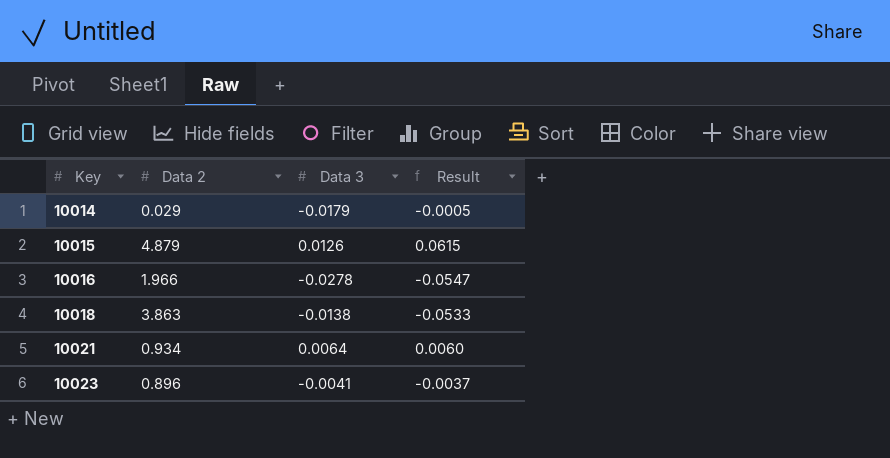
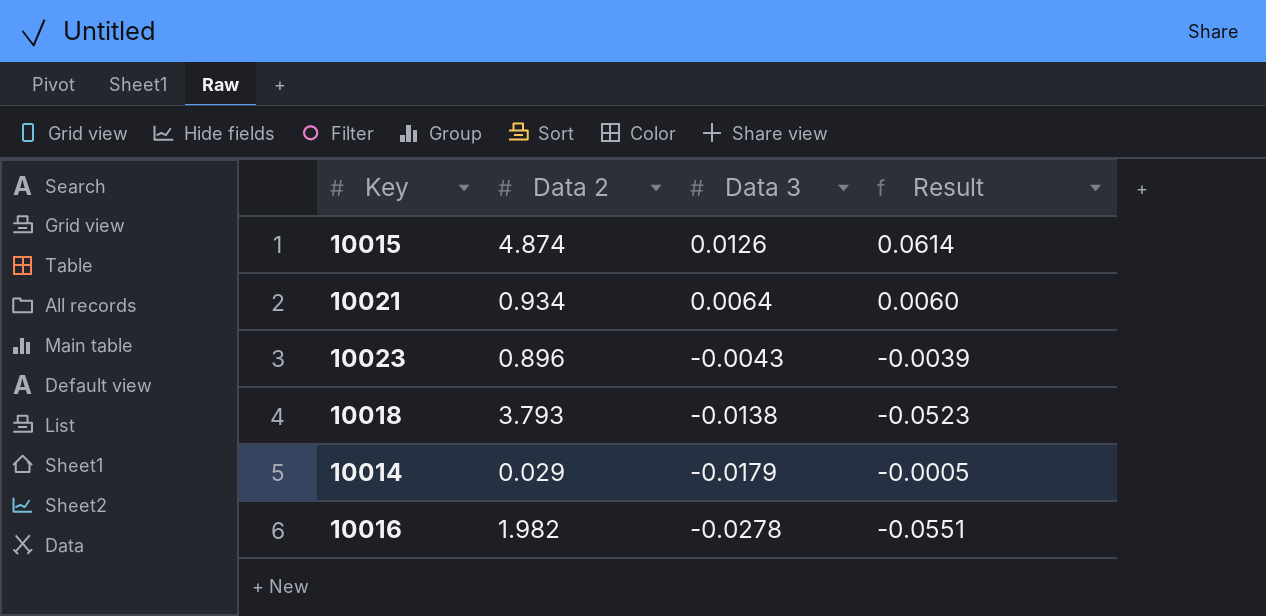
row order: Key ascending -> Data 3 descending
10015 | Data 2: 4.879 -> 4.874
10015 | Result: 0.0615 -> 0.0614
10023 | Data 3: -0.0041 -> -0.0043
10023 | Result: -0.0037 -> -0.0039
10018 | Data 2: 3.863 -> 3.793
10018 | Result: -0.0533 -> -0.0523
10016 | Data 2: 1.966 -> 1.982
10016 | Result: -0.0547 -> -0.0551

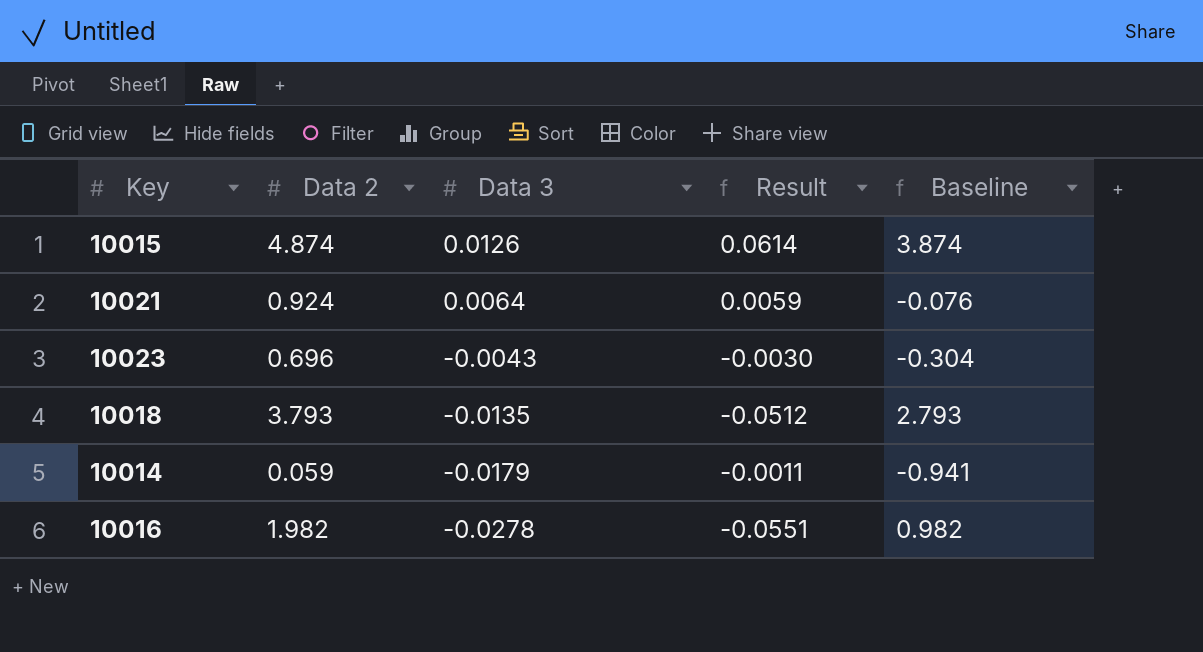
column Baseline | formula: none -> [Data 2] - 1
10021 | Data 2: 0.934 -> 0.924
10021 | Result: 0.0060 -> 0.0059
10023 | Data 2: 0.896 -> 0.696
10023 | Result: -0.0039 -> -0.0030
10018 | Data 3: -0.0138 -> -0.0135
10018 | Result: -0.0523 -> -0.0512
10014 | Data 2: 0.029 -> 0.059
10014 | Result: -0.0005 -> -0.0011

